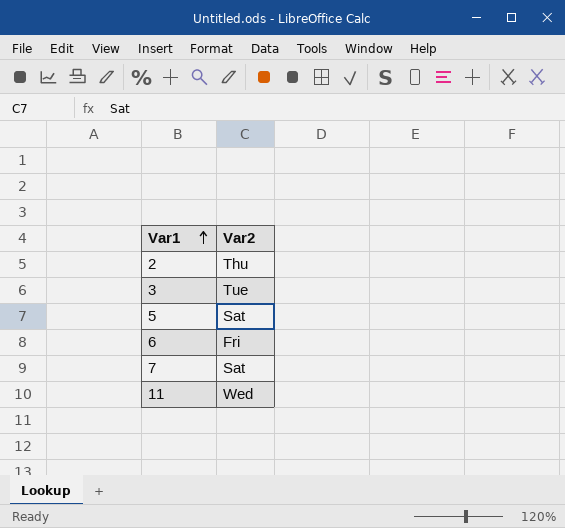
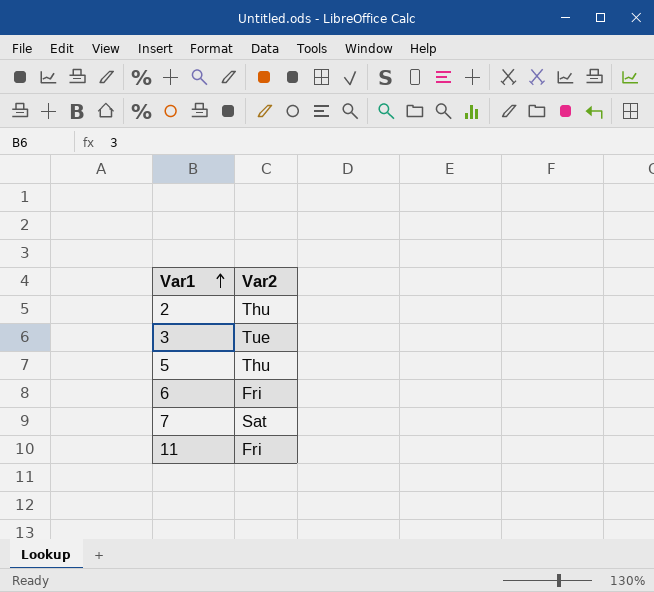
5 | Var2: Sat -> Thu
11 | Var2: Wed -> Fri

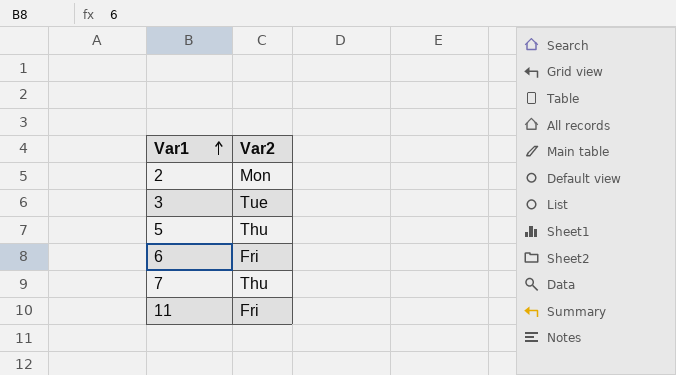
2 | Var2: Thu -> Mon
7 | Var2: Sat -> Thu

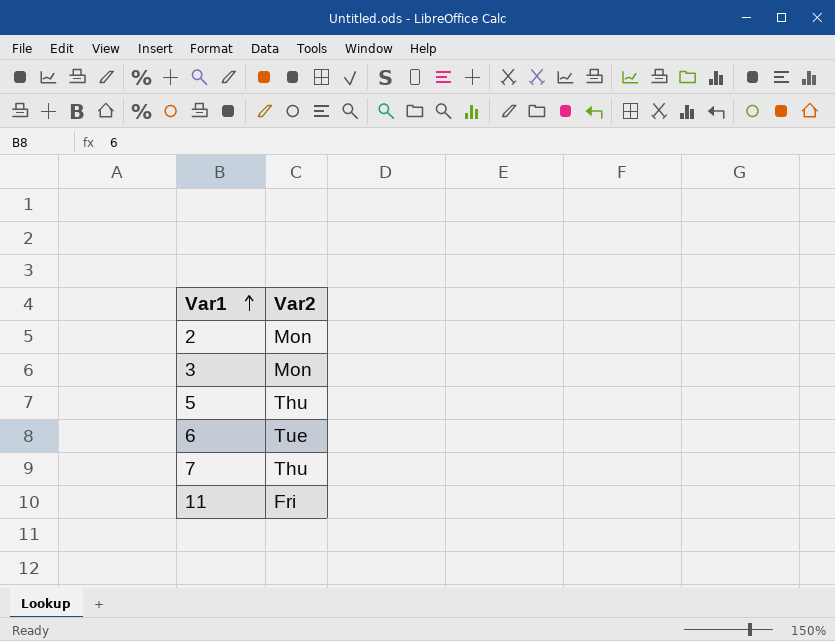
3 | Var2: Tue -> Mon
6 | Var2: Fri -> Tue

